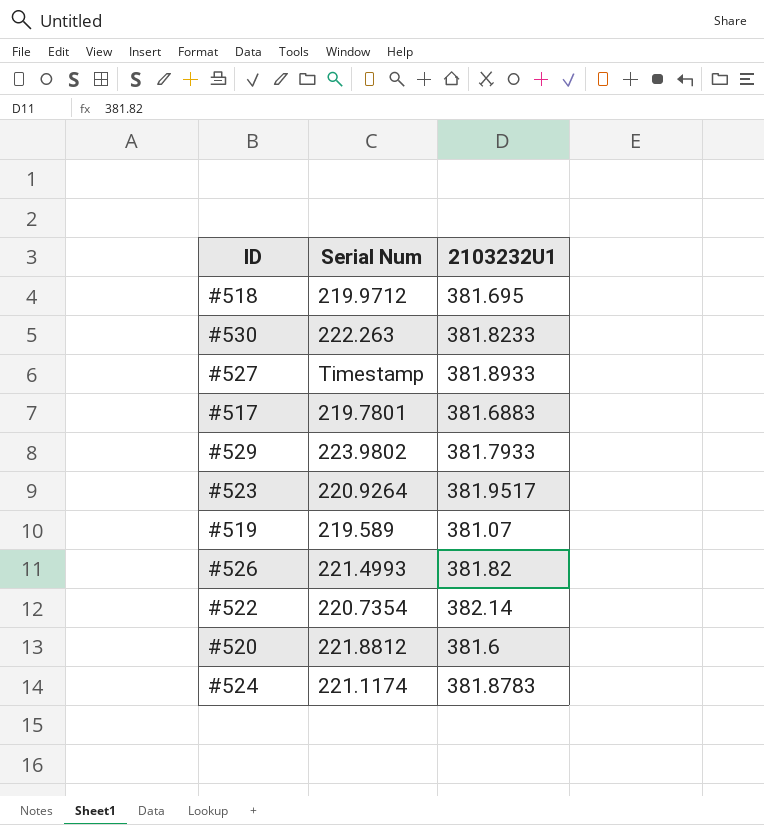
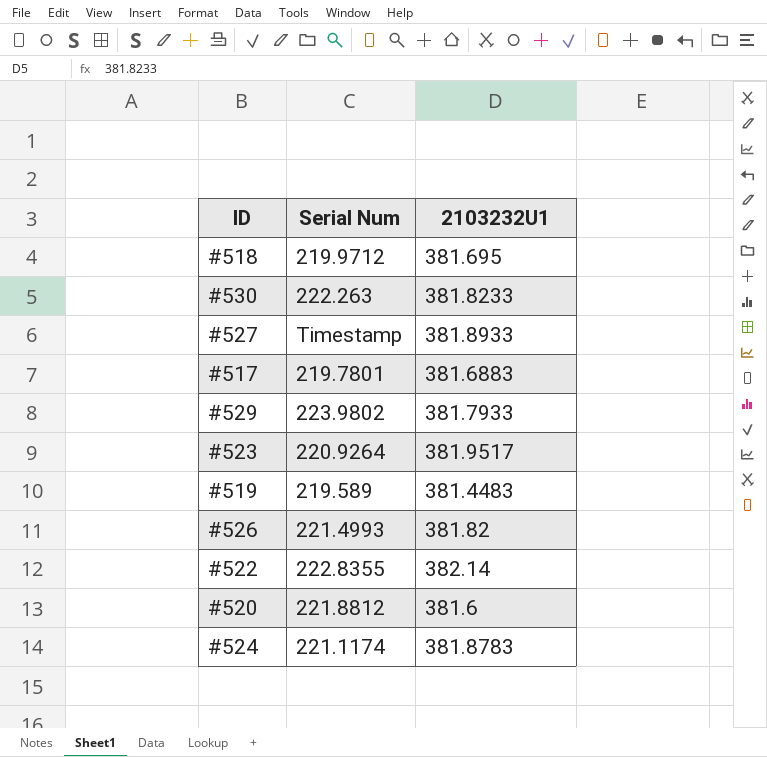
#519 | 2103232U1: 381.07 -> 381.4483
#522 | Serial Num: 220.7354 -> 222.8355

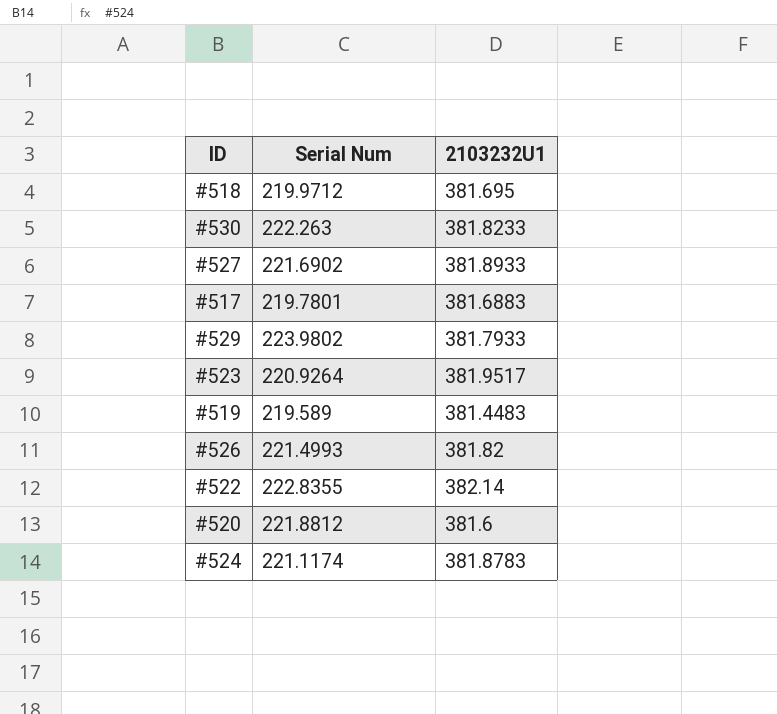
#527 | Serial Num: Timestamp -> 221.6902

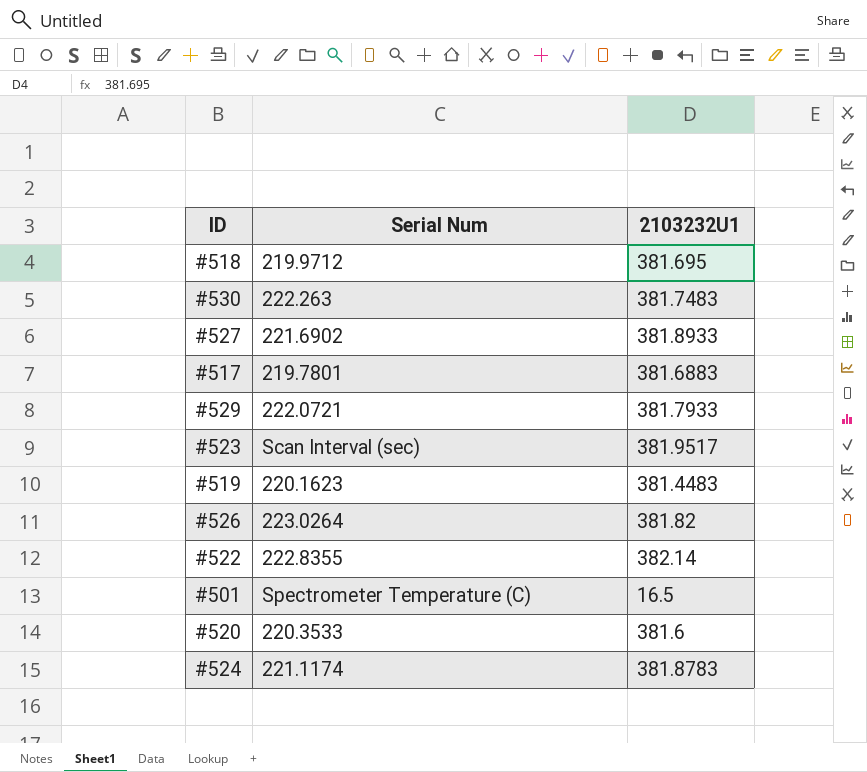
#530 | 2103232U1: 381.8233 -> 381.7483
#529 | Serial Num: 223.9802 -> 222.0721
#523 | Serial Num: 220.9264 -> Scan Interval (sec)
#519 | Serial Num: 219.589 -> 220.1623
#526 | Serial Num: 221.4993 -> 223.0264
row #501: none -> Spectrometer Temperature (C) | 16.5
#520 | Serial Num: 221.8812 -> 220.3533

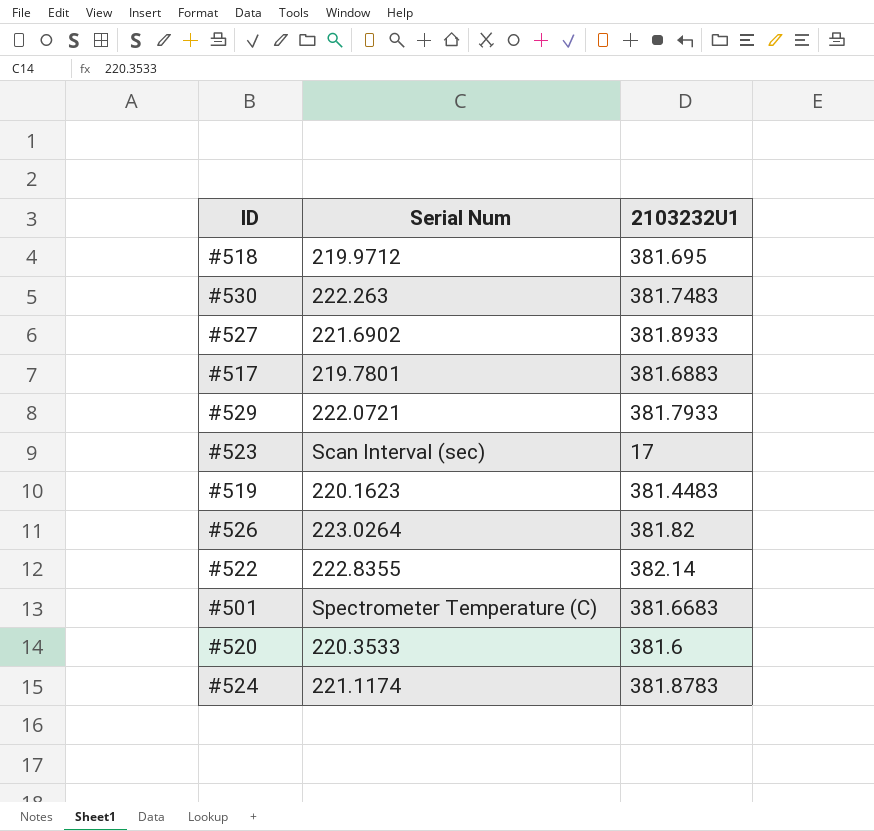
#523 | 2103232U1: 381.9517 -> 17
#501 | 2103232U1: 16.5 -> 381.6683

